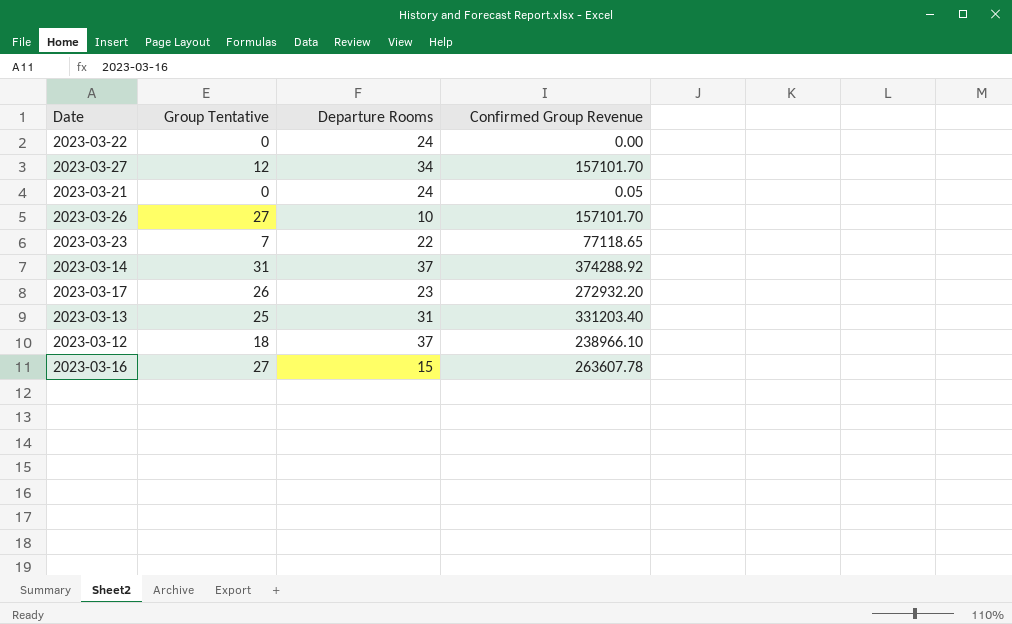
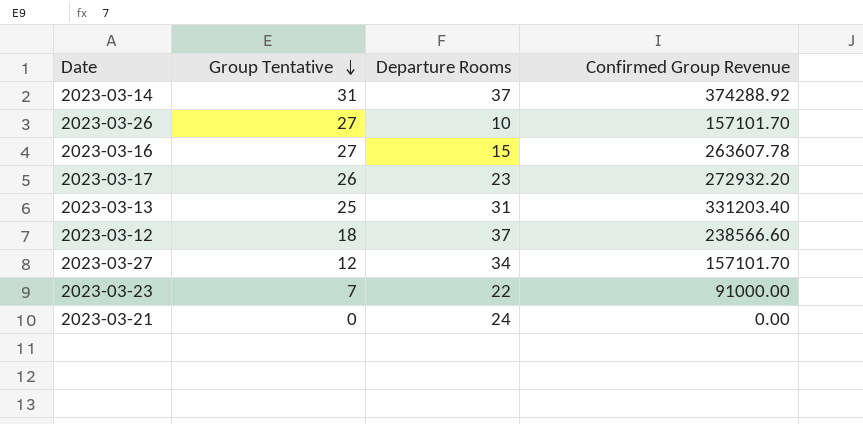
row order: none -> Group Tentative descending
row 2023-03-22: 0 | 24 | 0.00 -> none
2023-03-12 | Confirmed Group Revenue: 238966.10 -> 238566.60
2023-03-23 | Confirmed Group Revenue: 77118.65 -> 91000.00
2023-03-21 | Confirmed Group Revenue: 0.05 -> 0.00

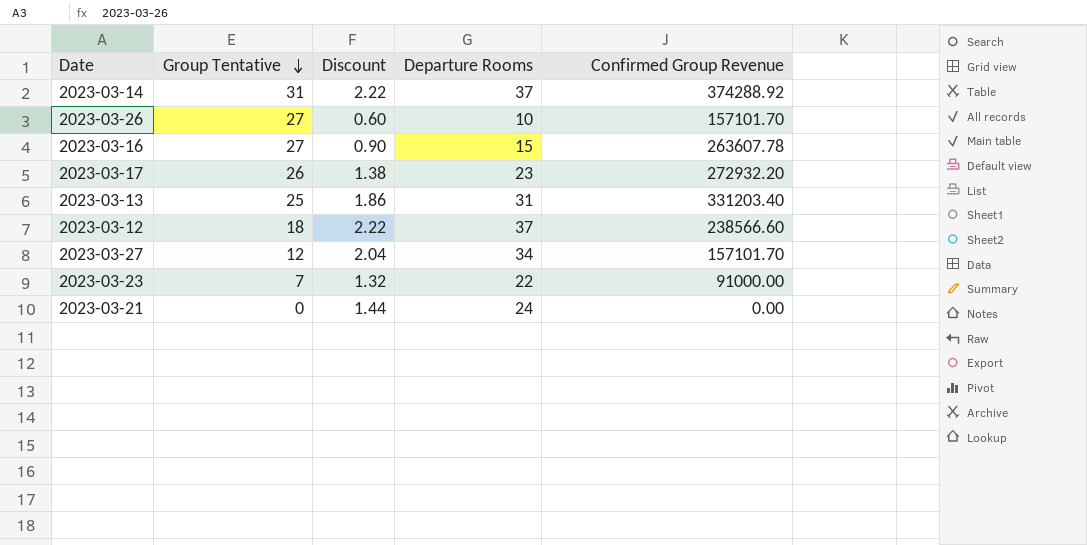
column Discount | formula: none -> [Departure Rooms] * 0.06

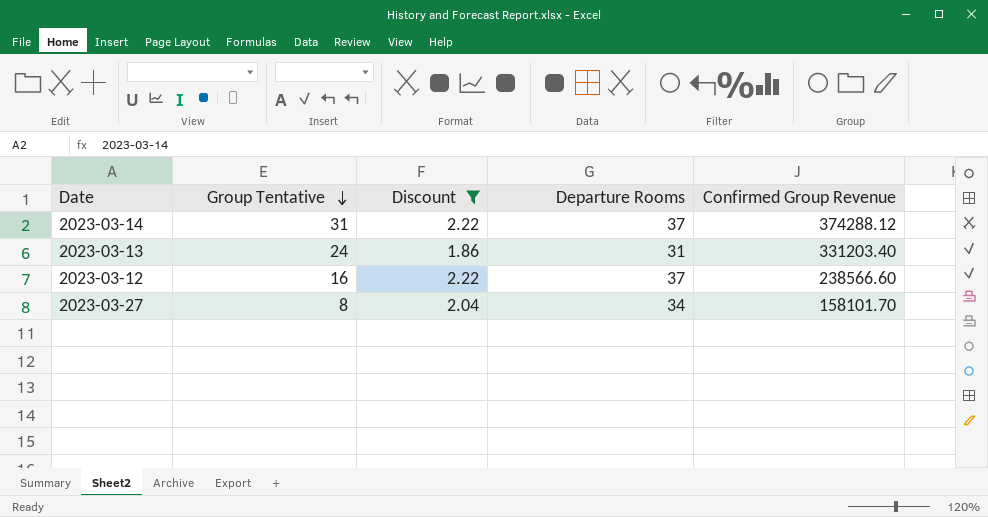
filter: none -> Discount >= 1.86
2023-03-14 | Confirmed Group Revenue: 374288.92 -> 374288.12
2023-03-13 | Group Tentative: 25 -> 24
2023-03-12 | Group Tentative: 18 -> 16
2023-03-27 | Group Tentative: 12 -> 8
2023-03-27 | Confirmed Group Revenue: 157101.70 -> 158101.70

